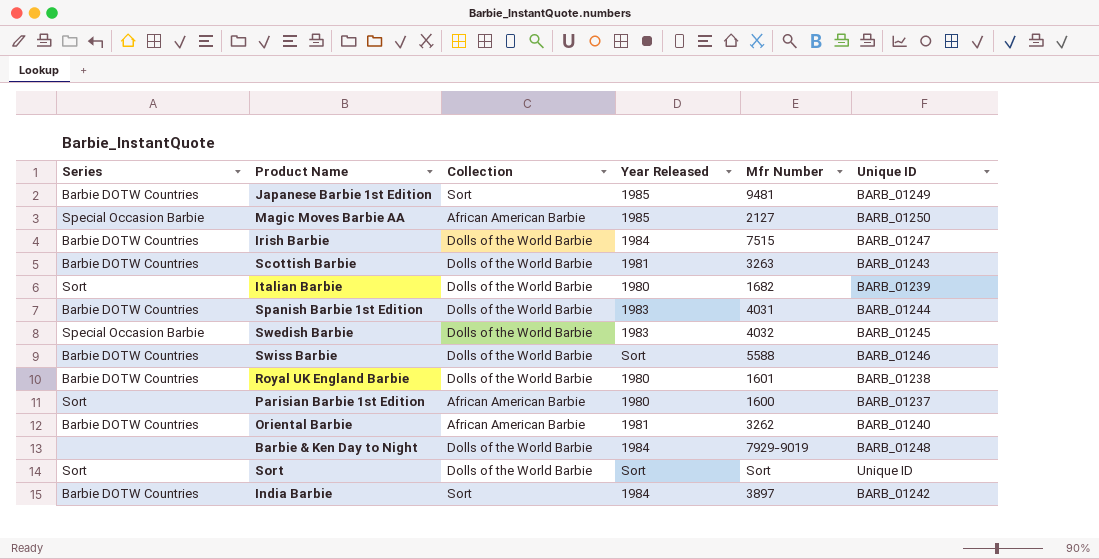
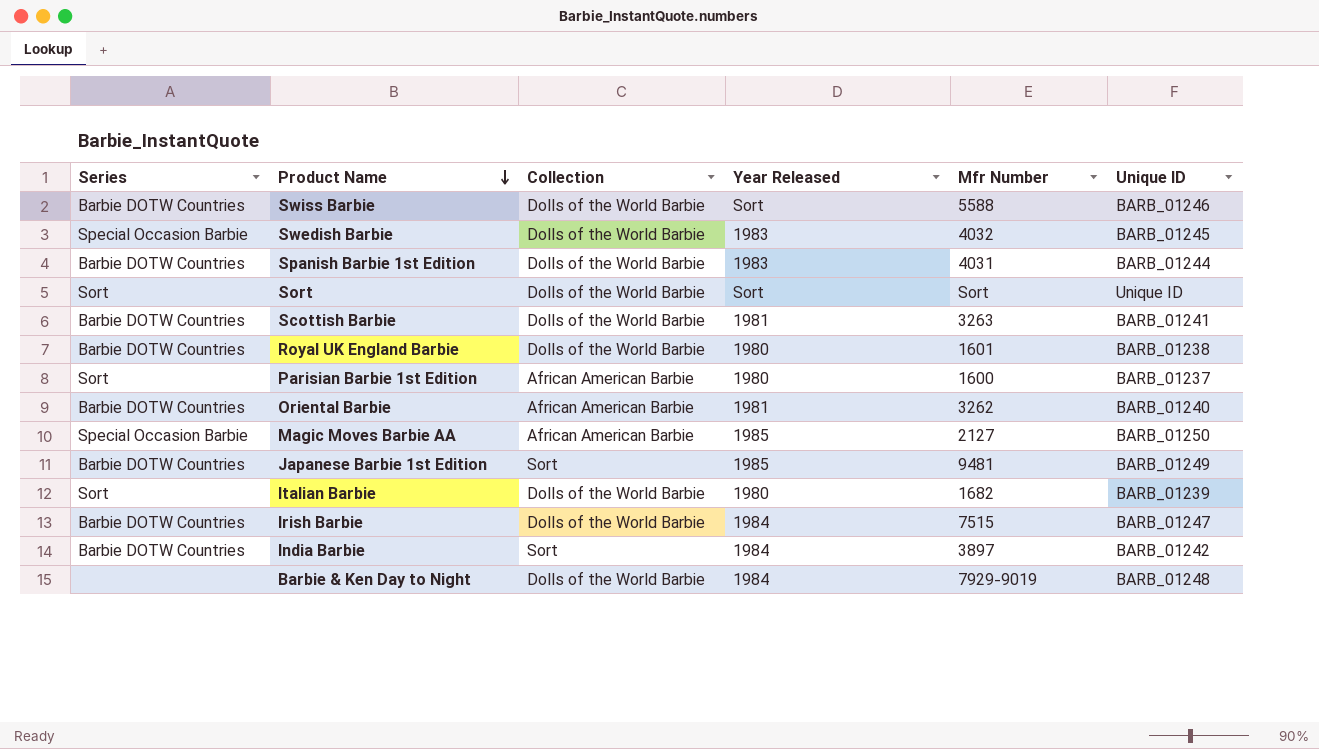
row order: none -> Product Name descending
Scottish Barbie | Unique ID: BARB_01243 -> BARB_01241

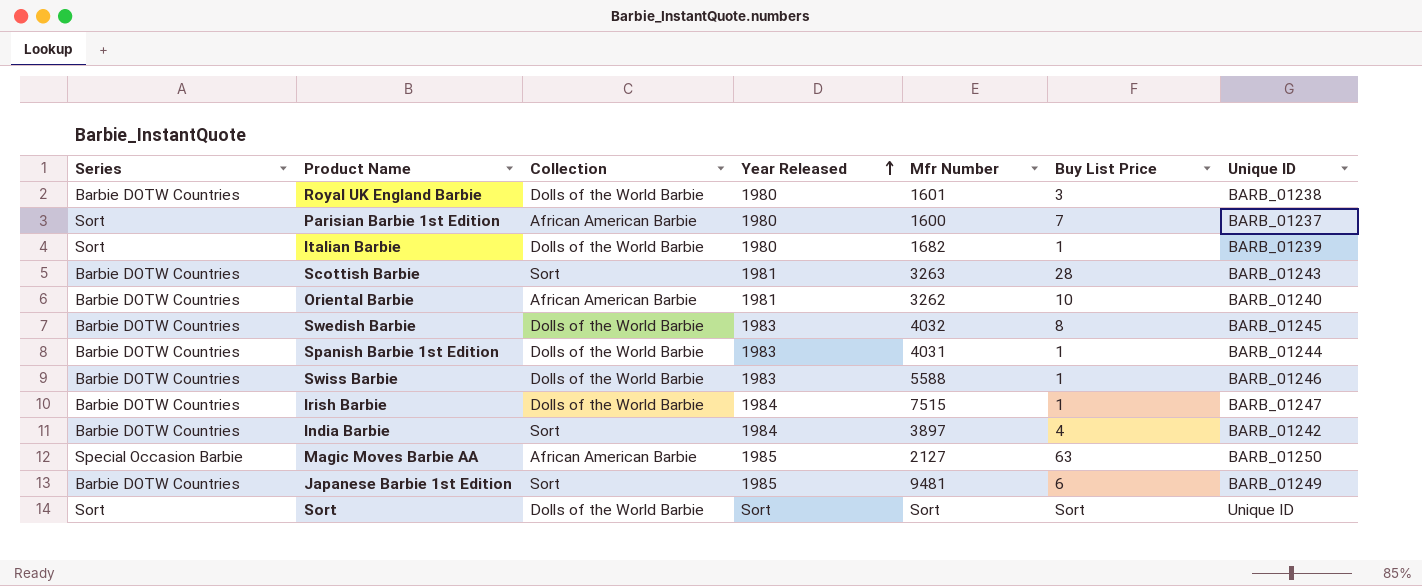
row order: Product Name descending -> Year Released ascending
column Buy List Price | position: none -> 6
row Barbie & Ken Day to Night: none | Dolls of the World Barbie | 1984 | 7929-9019 | BARB_01248 -> none
Scottish Barbie | Collection: Dolls of the World Barbie -> Sort
Scottish Barbie | Unique ID: BARB_01241 -> BARB_01243
Swedish Barbie | Series: Special Occasion Barbie -> Barbie DOTW Countries
Swiss Barbie | Year Released: Sort -> 1983

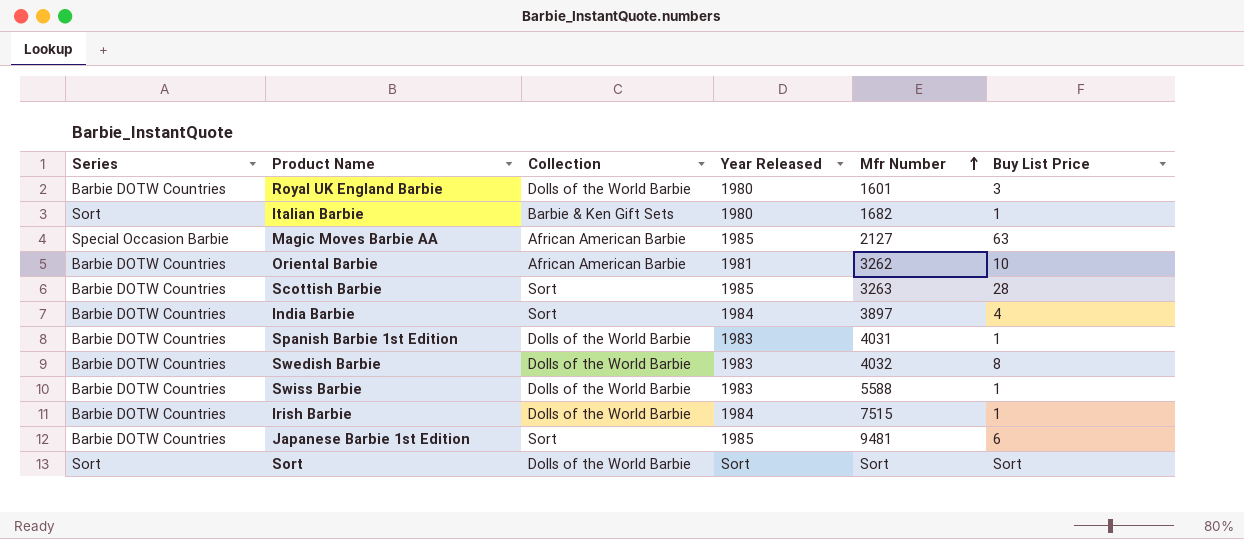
row order: Year Released ascending -> Mfr Number ascending
column Unique ID | position: 7 -> none
row Parisian Barbie 1st Edition: Sort | African American Barbie | 1980 | 1600 | 7 | BARB_01237 -> none
Italian Barbie | Collection: Dolls of the World Barbie -> Barbie & Ken Gift Sets
Scottish Barbie | Year Released: 1981 -> 1985

